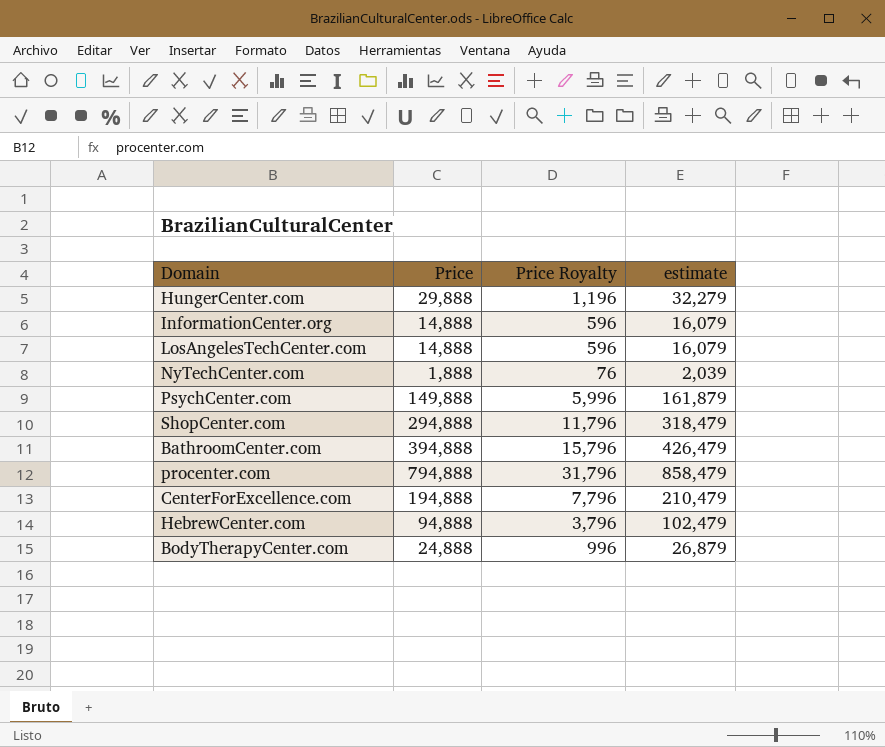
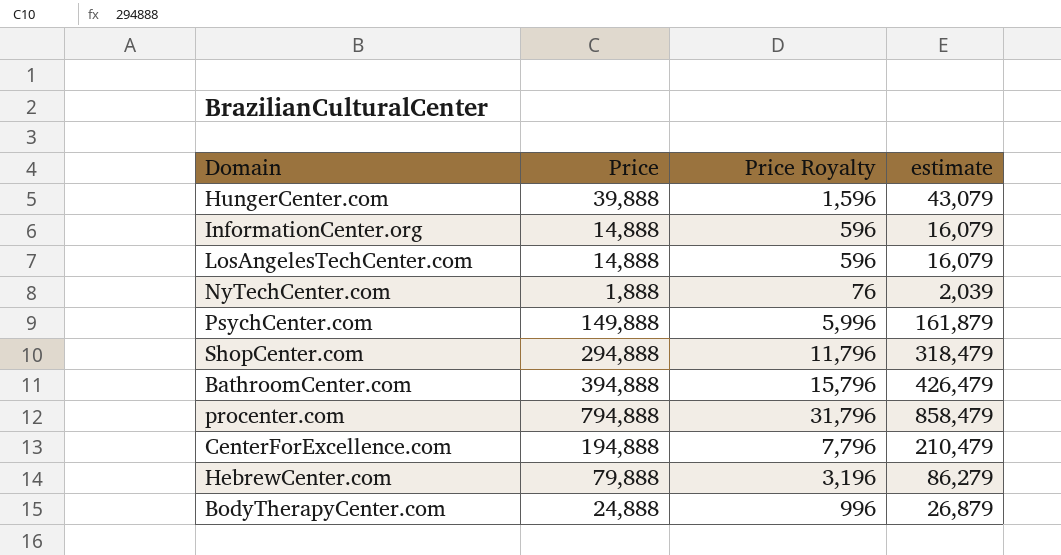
HungerCenter.com | Price: 29,888 -> 39,888
HungerCenter.com | Price Royalty: 1,196 -> 1,596
HungerCenter.com | estimate: 32,279 -> 43,079
HebrewCenter.com | Price: 94,888 -> 79,888
HebrewCenter.com | Price Royalty: 3,796 -> 3,196
HebrewCenter.com | estimate: 102,479 -> 86,279

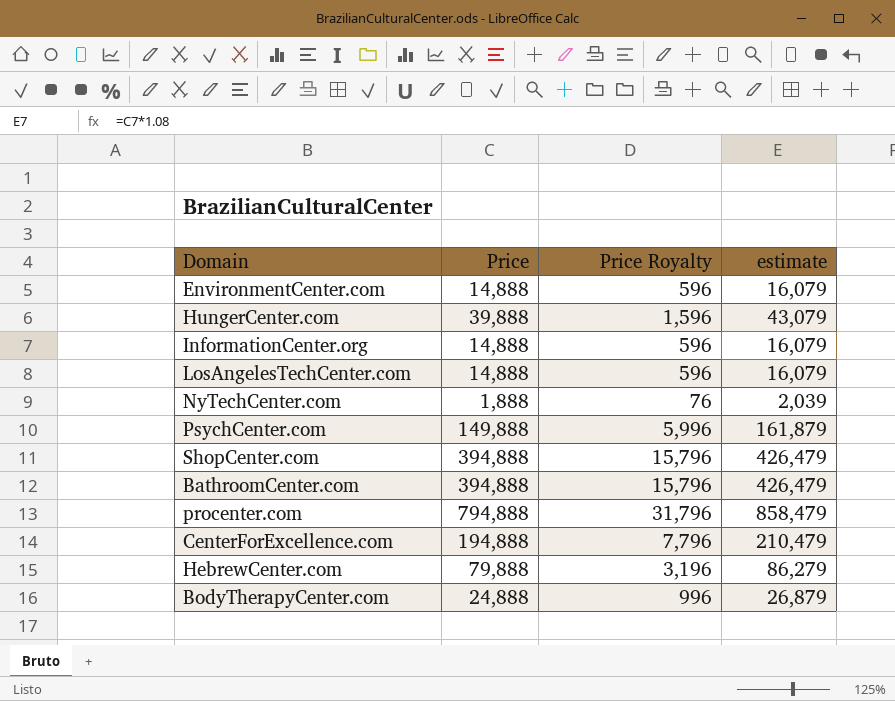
row EnvironmentCenter.com: none -> 14,888 | 596 | 16,079
ShopCenter.com | Price: 294,888 -> 394,888
ShopCenter.com | Price Royalty: 11,796 -> 15,796
ShopCenter.com | estimate: 318,479 -> 426,479

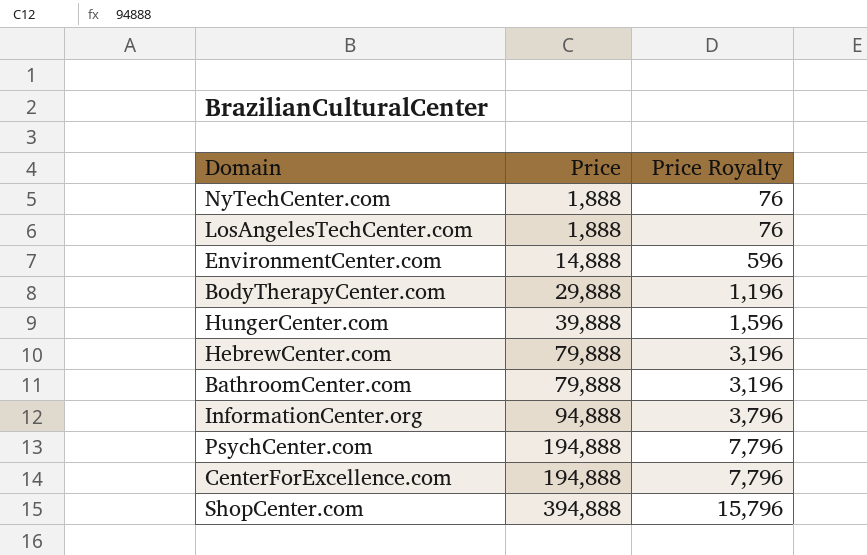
row order: none -> Price ascending
column estimate | formula: [Price] * 1.08 -> none
row procenter.com: 794,888 | 31,796 | 858,479 -> none
LosAngelesTechCenter.com | Price: 14,888 -> 1,888
LosAngelesTechCenter.com | Price Royalty: 596 -> 76
BodyTherapyCenter.com | Price: 24,888 -> 29,888
BodyTherapyCenter.com | Price Royalty: 996 -> 1,196
BathroomCenter.com | Price: 394,888 -> 79,888
BathroomCenter.com | Price Royalty: 15,796 -> 3,196
InformationCenter.org | Price: 14,888 -> 94,888
InformationCenter.org | Price Royalty: 596 -> 3,796
PsychCenter.com | Price: 149,888 -> 194,888
PsychCenter.com | Price Royalty: 5,996 -> 7,796

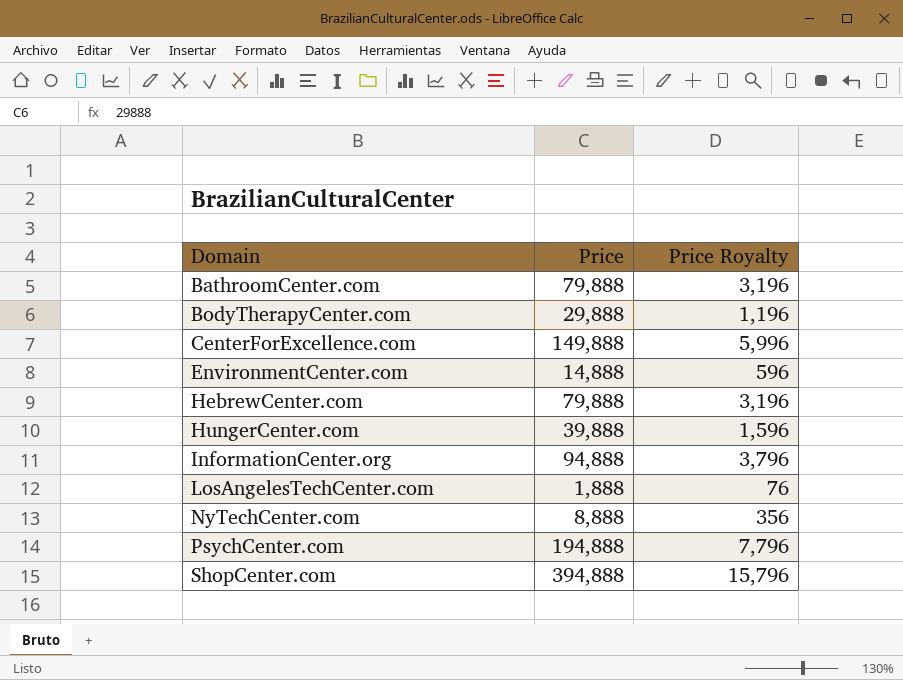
row order: Price ascending -> Domain ascending
CenterForExcellence.com | Price: 194,888 -> 149,888
CenterForExcellence.com | Price Royalty: 7,796 -> 5,996
NyTechCenter.com | Price: 1,888 -> 8,888
NyTechCenter.com | Price Royalty: 76 -> 356

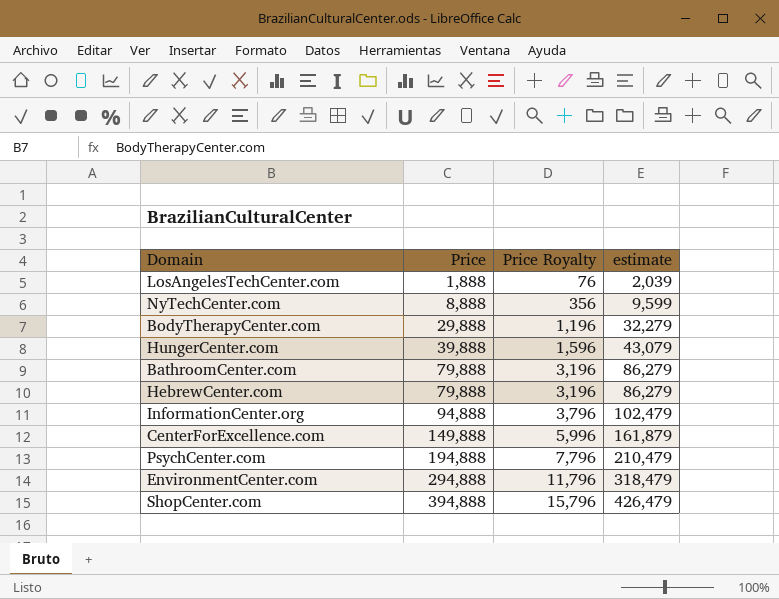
row order: Domain ascending -> Price ascending
column estimate | formula: none -> [Price] * 1.08
EnvironmentCenter.com | Price: 14,888 -> 294,888
EnvironmentCenter.com | Price Royalty: 596 -> 11,796

